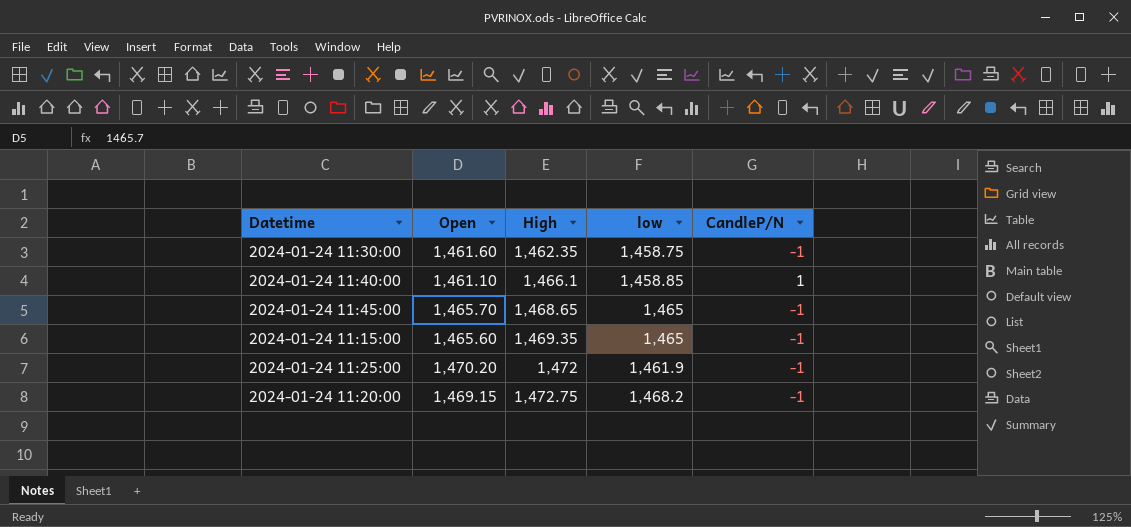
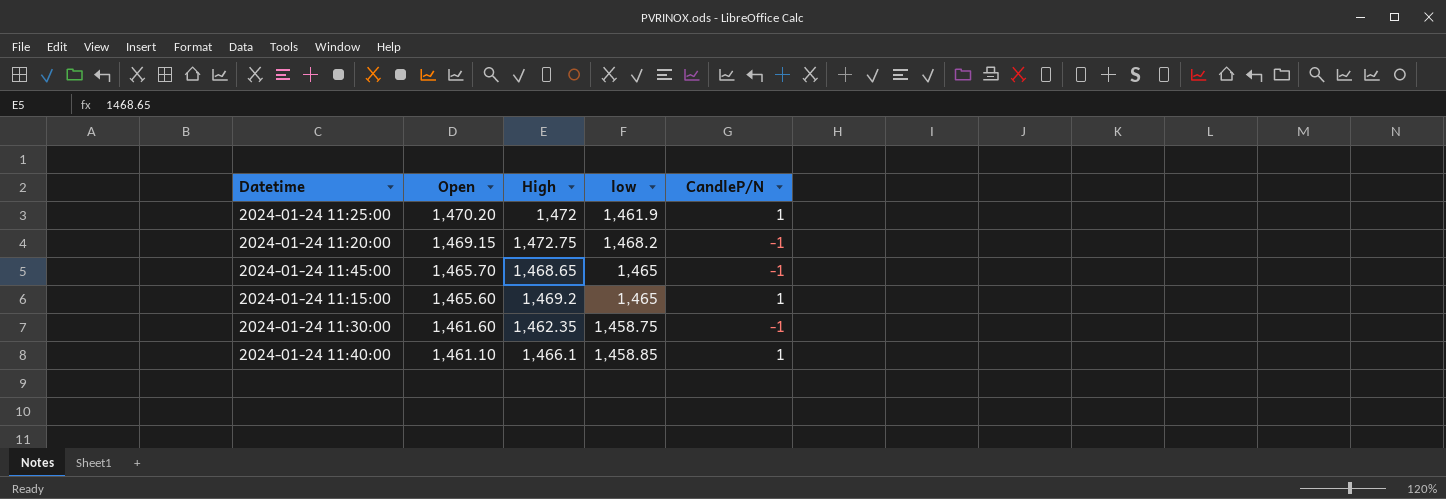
row order: High ascending -> Open descending
2024-01-24 11:25:00 | CandleP/N: -1 -> 1
2024-01-24 11:15:00 | High: 1,469.35 -> 1,469.2
2024-01-24 11:15:00 | CandleP/N: -1 -> 1

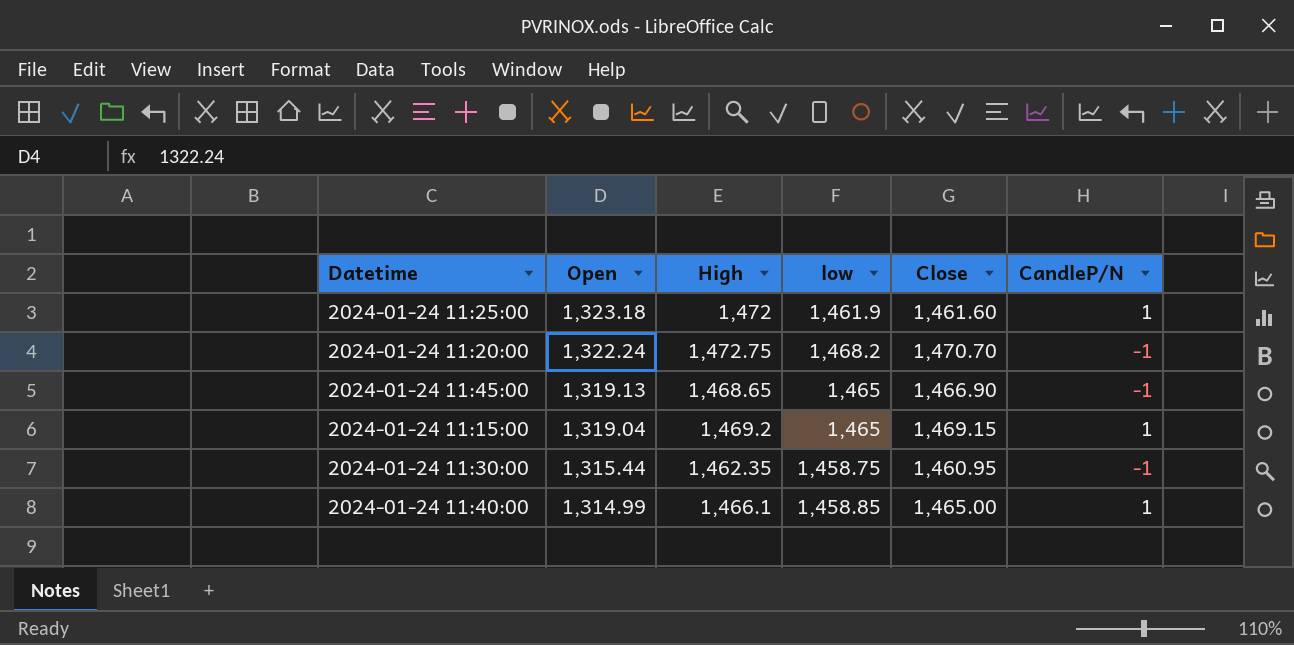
column Close | position: none -> 5
2024-01-24 11:25:00 | Open: 1,470.20 -> 1,323.18
2024-01-24 11:20:00 | Open: 1,469.15 -> 1,322.24
2024-01-24 11:45:00 | Open: 1,465.70 -> 1,319.13
2024-01-24 11:15:00 | Open: 1,465.60 -> 1,319.04
2024-01-24 11:30:00 | Open: 1,461.60 -> 1,315.44
2024-01-24 11:40:00 | Open: 1,461.10 -> 1,314.99

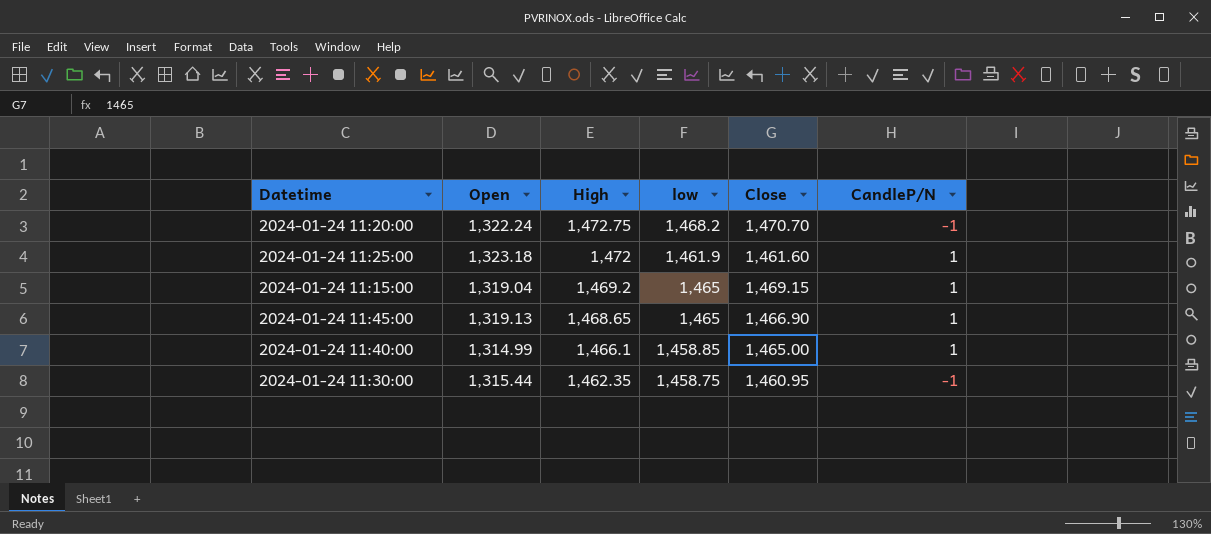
row order: Open descending -> High descending
2024-01-24 11:45:00 | CandleP/N: -1 -> 1

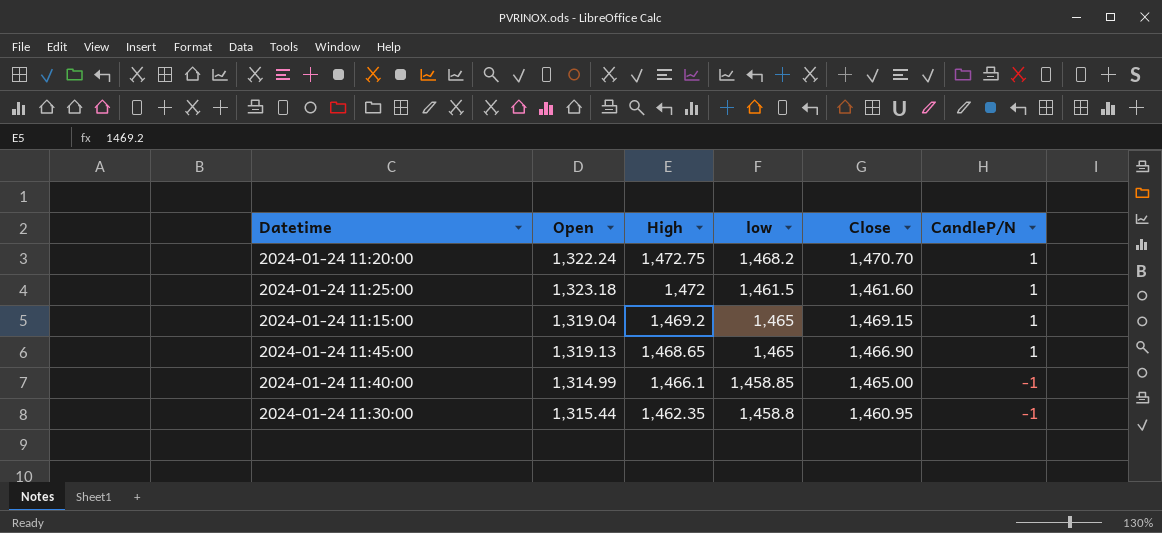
2024-01-24 11:20:00 | CandleP/N: -1 -> 1
2024-01-24 11:25:00 | low: 1,461.9 -> 1,461.5
2024-01-24 11:40:00 | CandleP/N: 1 -> -1
2024-01-24 11:30:00 | low: 1,458.75 -> 1,458.8

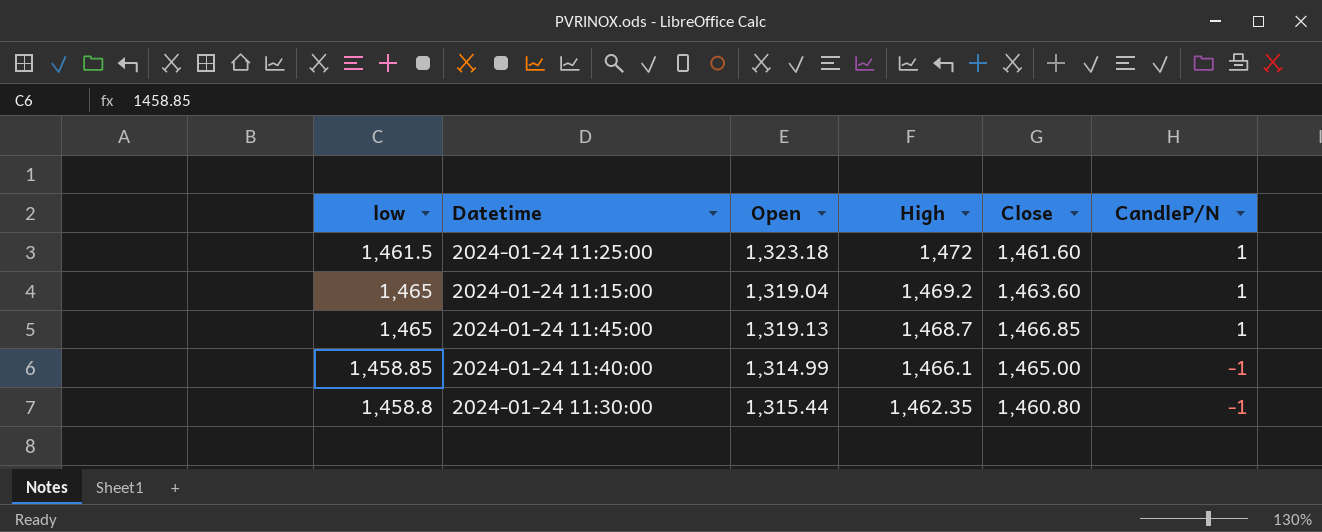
column low | position: 4 -> 1
row 2024-01-24 11:20:00: 1,322.24 | 1,472.75 | 1,468.2 | 1,470.70 | 1 -> none
2024-01-24 11:15:00 | Close: 1,469.15 -> 1,463.60
2024-01-24 11:45:00 | High: 1,468.65 -> 1,468.7
2024-01-24 11:45:00 | Close: 1,466.90 -> 1,466.85
2024-01-24 11:30:00 | Close: 1,460.95 -> 1,460.80

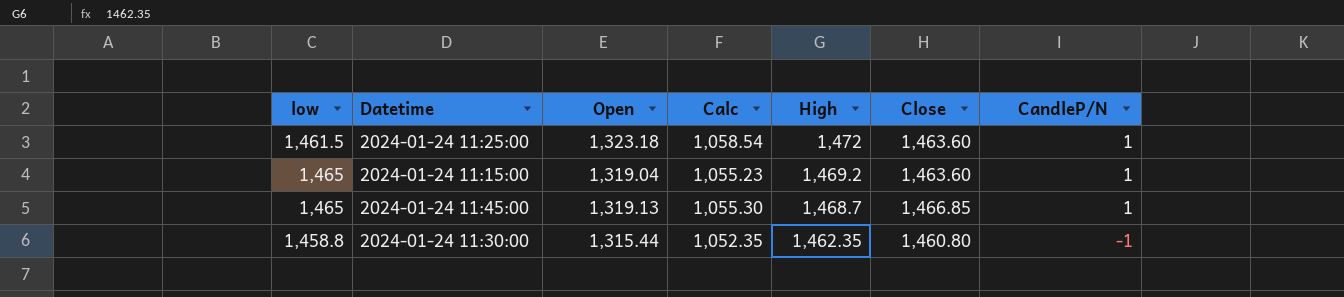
column Calc | formula: none -> [Open] * 0.8
row 2024-01-24 11:40:00: 1,458.85 | 1,314.99 | 1,466.1 | 1,465.00 | -1 -> none
2024-01-24 11:25:00 | Close: 1,461.60 -> 1,463.60

